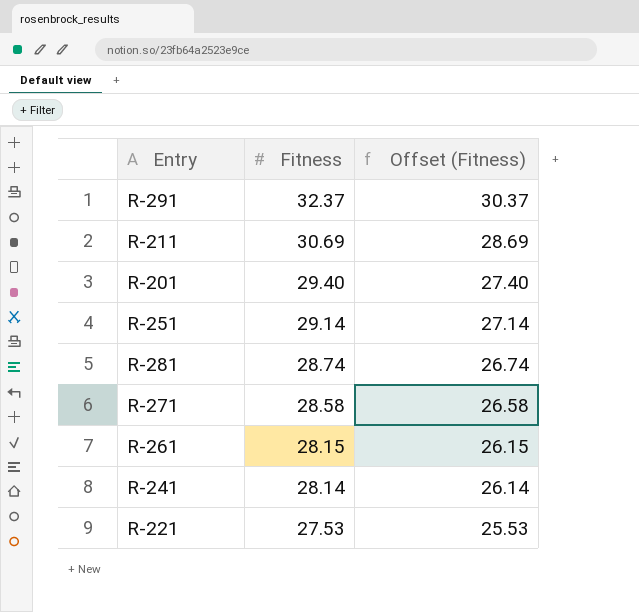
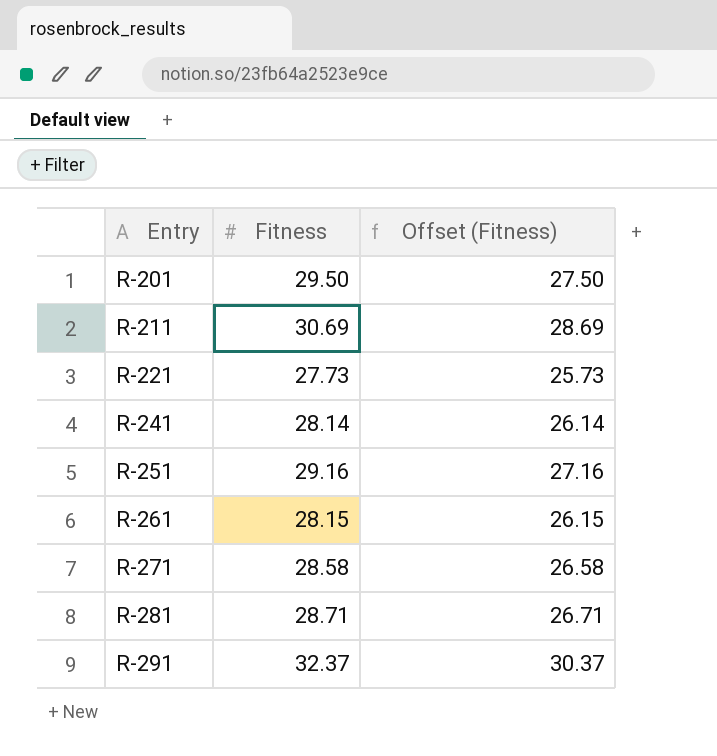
row order: Fitness descending -> Entry ascending
R-201 | Fitness: 29.40 -> 29.50
R-201 | Offset (Fitness): 27.40 -> 27.50
R-221 | Fitness: 27.53 -> 27.73
R-221 | Offset (Fitness): 25.53 -> 25.73
R-251 | Fitness: 29.14 -> 29.16
R-251 | Offset (Fitness): 27.14 -> 27.16
R-281 | Fitness: 28.74 -> 28.71
R-281 | Offset (Fitness): 26.74 -> 26.71

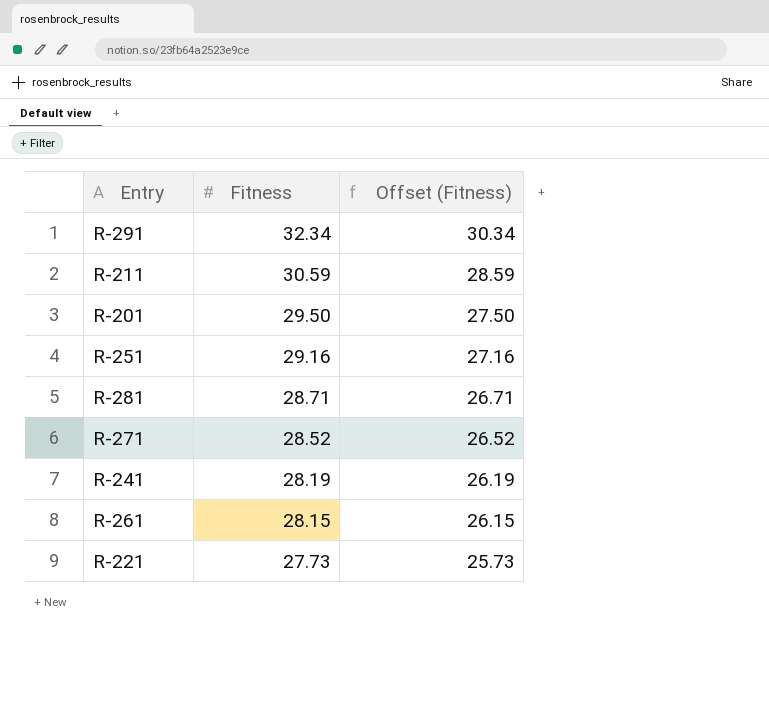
row order: Entry ascending -> Fitness descending
R-291 | Fitness: 32.37 -> 32.34
R-291 | Offset (Fitness): 30.37 -> 30.34
R-211 | Fitness: 30.69 -> 30.59
R-211 | Offset (Fitness): 28.69 -> 28.59
R-271 | Fitness: 28.58 -> 28.52
R-271 | Offset (Fitness): 26.58 -> 26.52
R-241 | Fitness: 28.14 -> 28.19
R-241 | Offset (Fitness): 26.14 -> 26.19

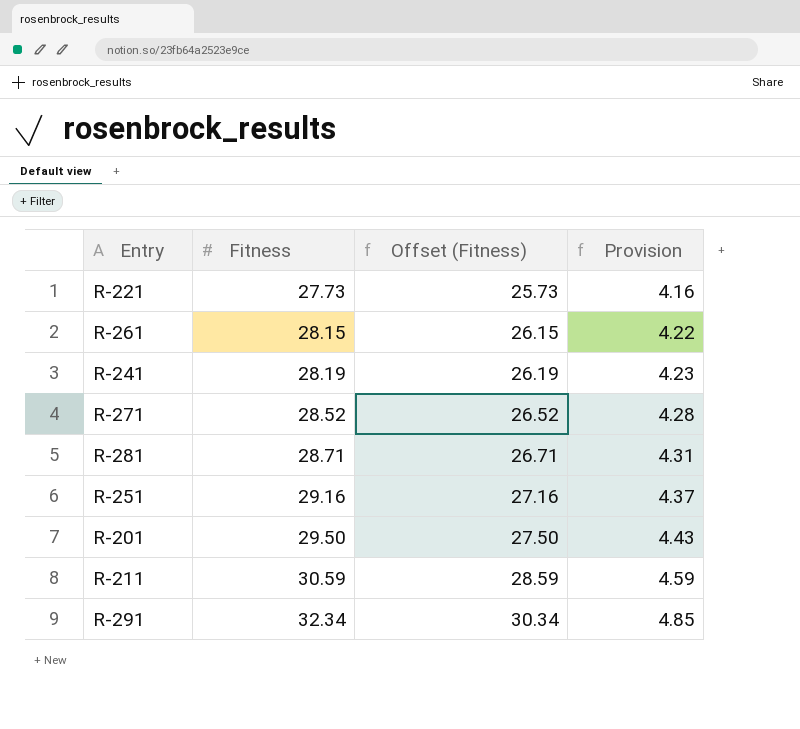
row order: Fitness descending -> Fitness ascending
column Provision | formula: none -> [Fitness] * 0.15

